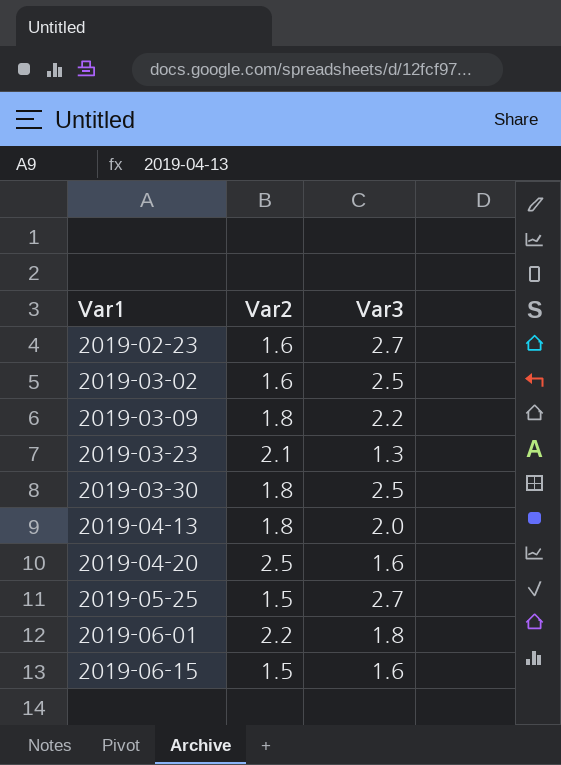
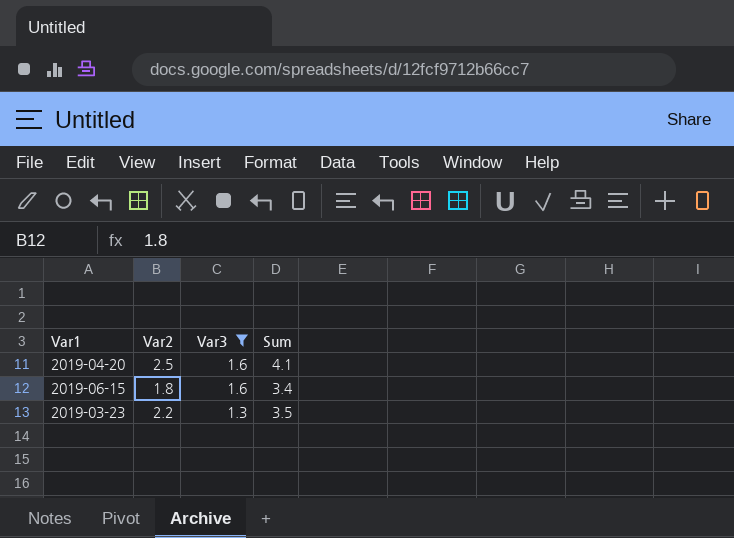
filter: none -> Var3 <= 1.6
row order: Var1 ascending -> Var3 descending
column Sum | formula: none -> [Var2] + [Var3]
2019-06-15 | Var2: 1.5 -> 1.8
2019-03-23 | Var2: 2.1 -> 2.2

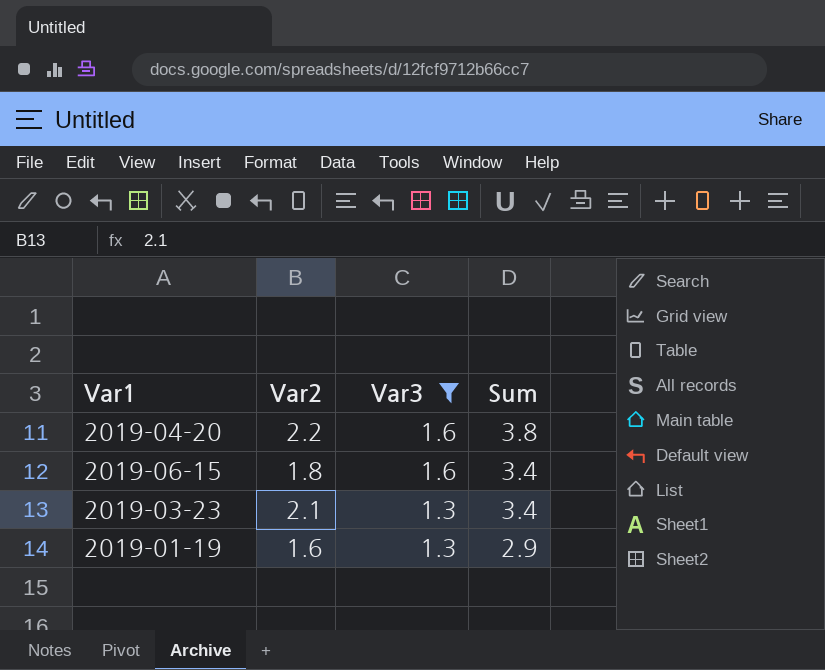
2019-04-20 | Var2: 2.5 -> 2.2
2019-04-20 | Sum: 4.1 -> 3.8
2019-03-23 | Var2: 2.2 -> 2.1
2019-03-23 | Sum: 3.5 -> 3.4
row 2019-01-19: none -> 1.6 | 1.3 | 2.9

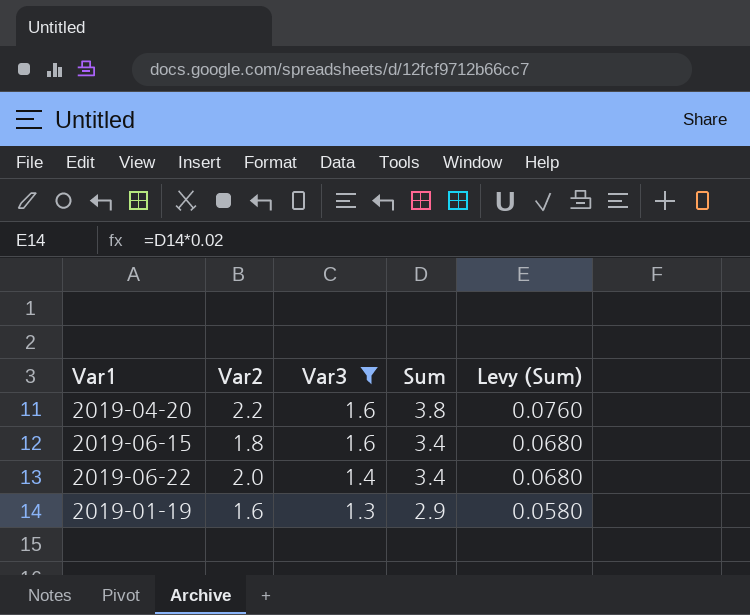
column Levy (Sum) | formula: none -> [Sum] * 0.02
row 2019-03-23: 2.1 | 1.3 | 3.4 -> none
row 2019-06-22: none -> 2.0 | 1.4 | 3.4 | 0.0680

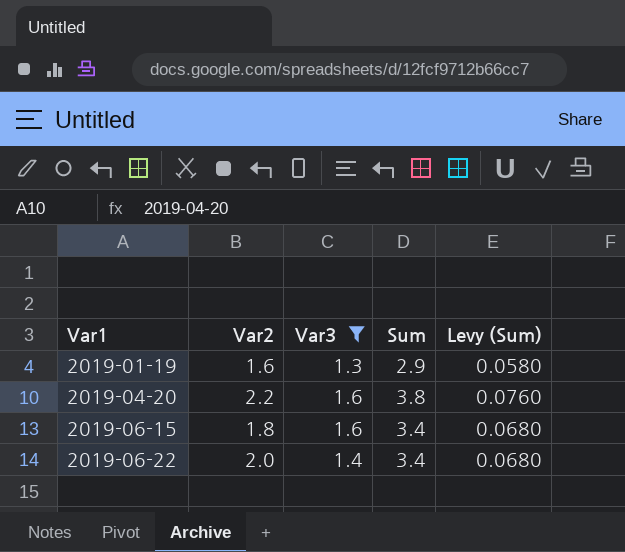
row order: Var3 descending -> Var1 ascending

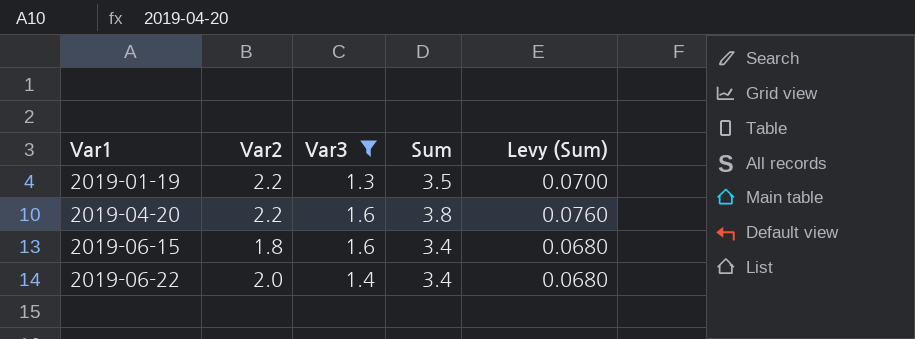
2019-01-19 | Var2: 1.6 -> 2.2
2019-01-19 | Sum: 2.9 -> 3.5
2019-01-19 | Levy (Sum): 0.0580 -> 0.0700

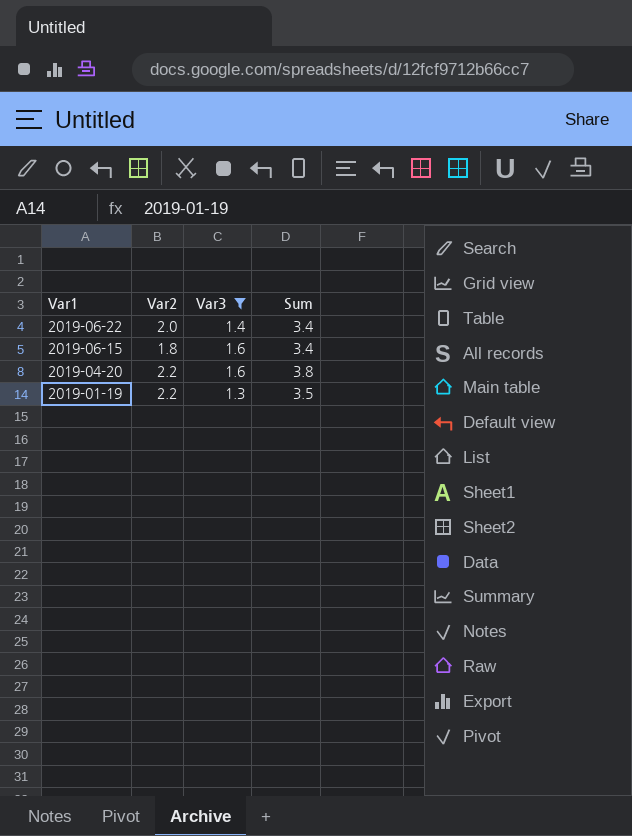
row order: Var1 ascending -> Var1 descending
column Levy (Sum) | formula: [Sum] * 0.02 -> none

